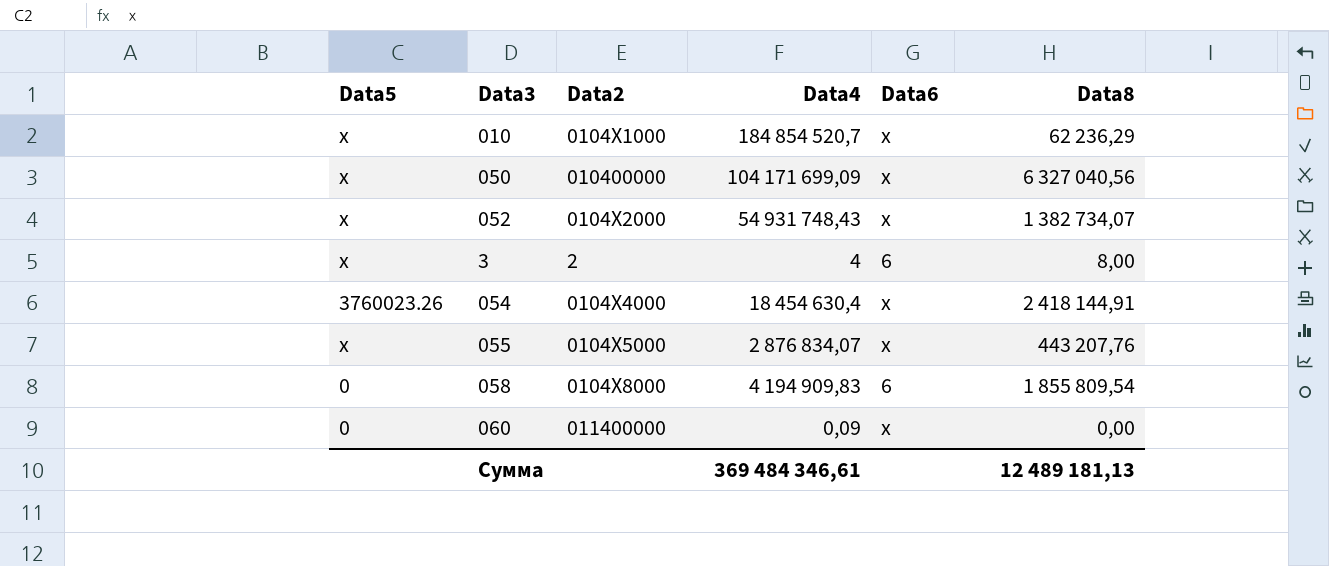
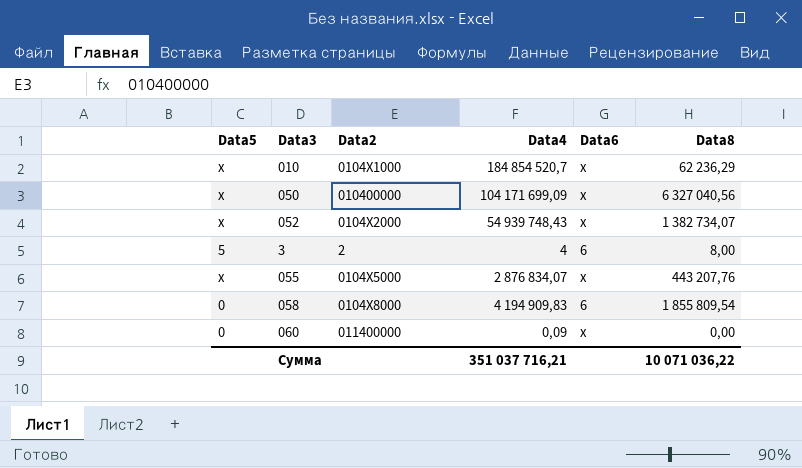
row 054: 3760023.26 | 0104Х4000 | 18 454 630,4 | х | 2 418 144,91 -> none
052 | Data4: 54 931 748,43 -> 54 939 748,43
3 | Data5: х -> 5
Сумма | Data4: 369 484 346,61 -> 351 037 716,21
Сумма | Data8: 12 489 181,13 -> 10 071 036,22

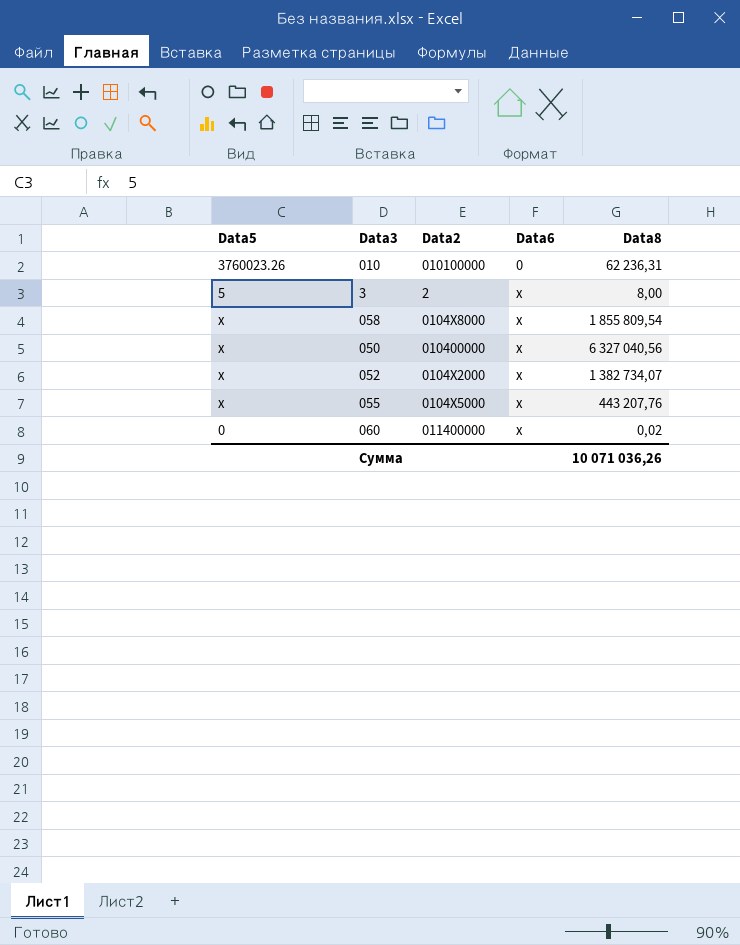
row order: none -> Data6 ascending
column Data4 | position: 4 -> none
010 | Data5: х -> 3760023.26
010 | Data2: 0104Х1000 -> 010100000
010 | Data6: х -> 0
010 | Data8: 62 236,29 -> 62 236,31
3 | Data6: 6 -> х
058 | Data5: 0 -> х
058 | Data6: 6 -> х
060 | Data8: 0,00 -> 0,02
Сумма | Data8: 10 071 036,22 -> 10 071 036,26

